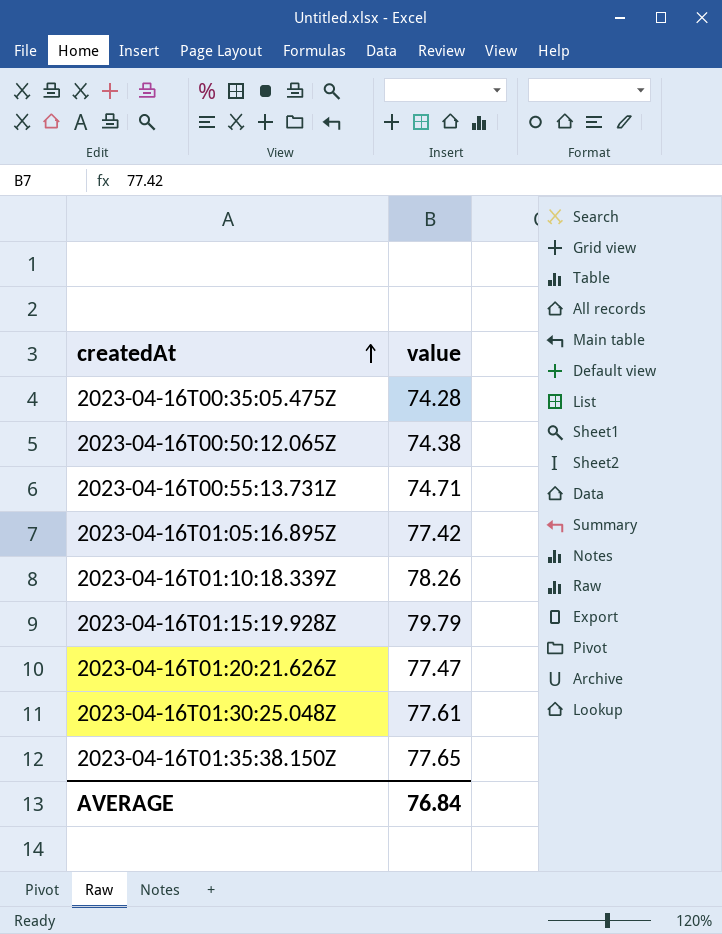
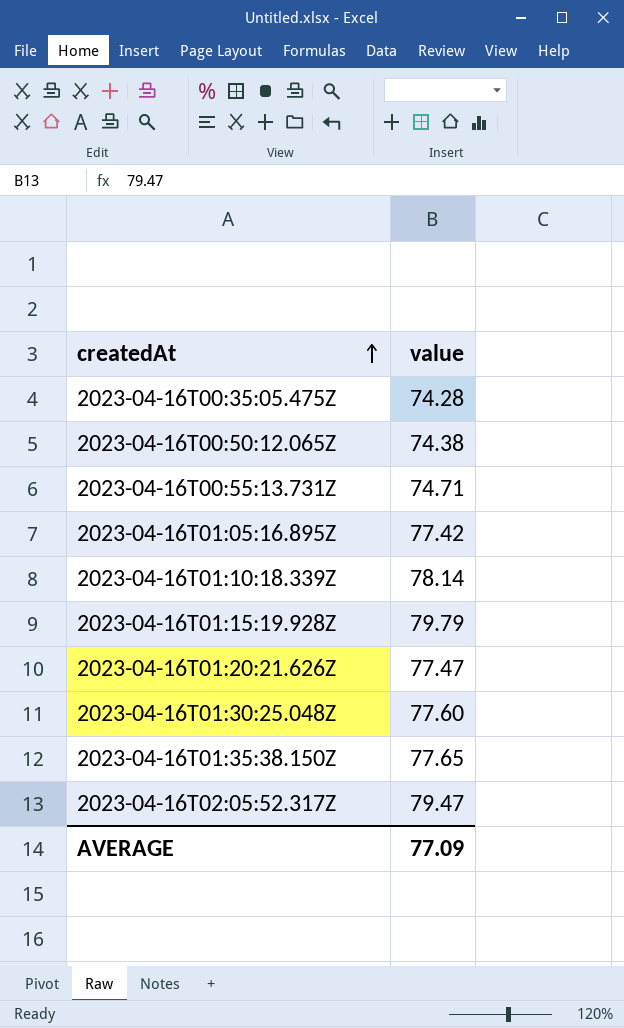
2023-04-16T01:10:18.339Z | value: 78.26 -> 78.14
2023-04-16T01:30:25.048Z | value: 77.61 -> 77.60
row 2023-04-16T02:05:52.317Z: none -> 79.47
AVERAGE | value: 76.84 -> 77.09

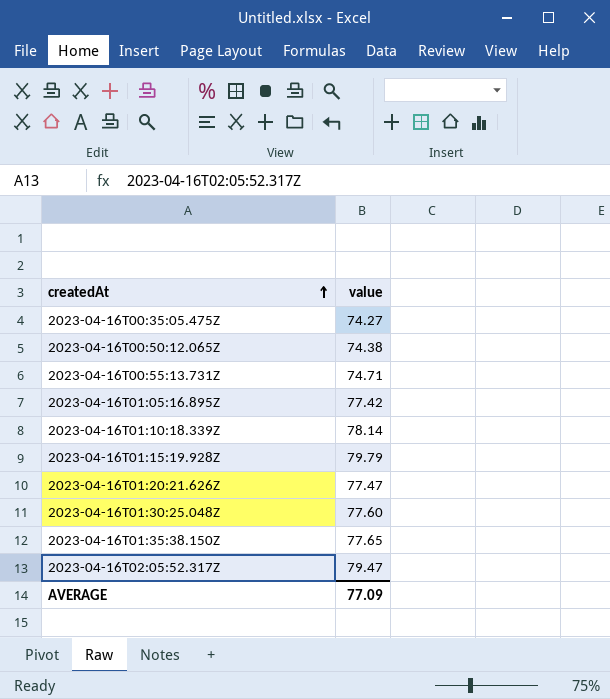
2023-04-16T00:35:05.475Z | value: 74.28 -> 74.27

